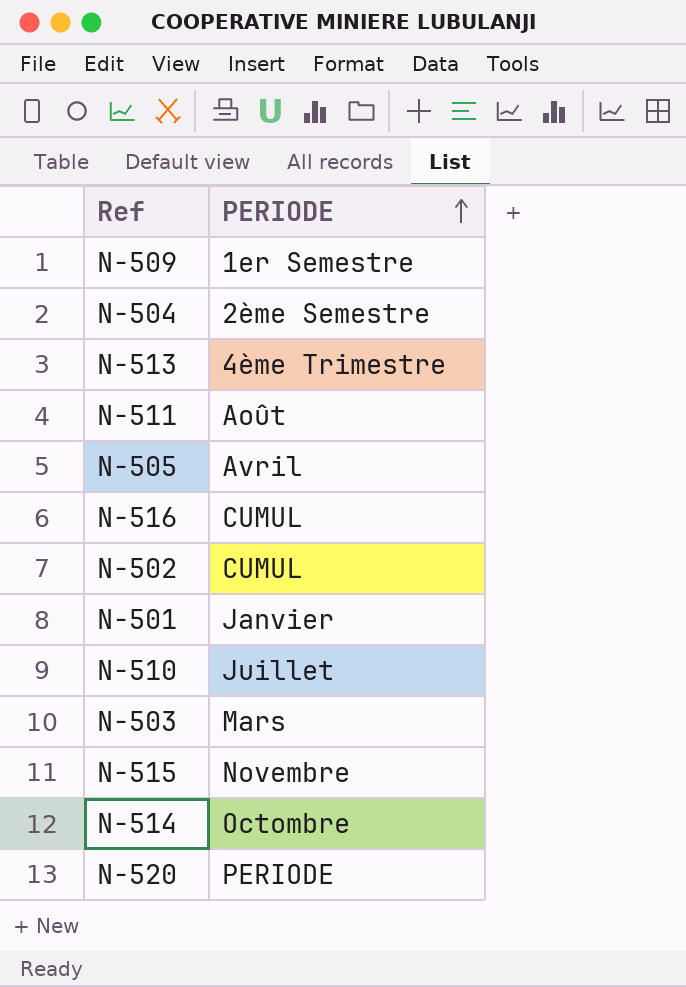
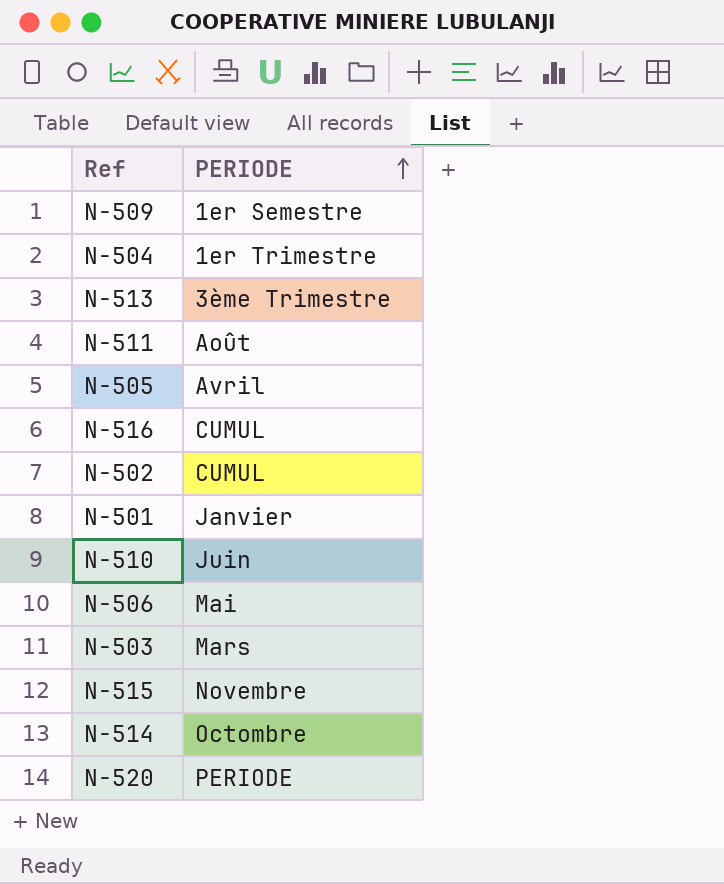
N-504 | PERIODE: 2ème Semestre -> 1er Trimestre
N-513 | PERIODE: 4ème Trimestre -> 3ème Trimestre
N-510 | PERIODE: Juillet -> Juin
row N-506: none -> Mai

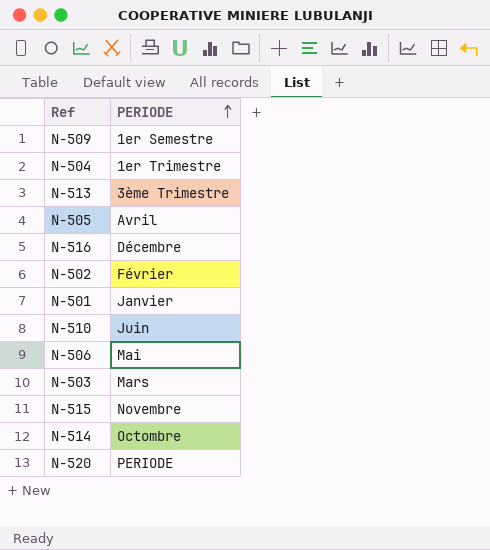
row N-511: Août -> none
N-516 | PERIODE: CUMUL -> Décembre
N-502 | PERIODE: CUMUL -> Février

